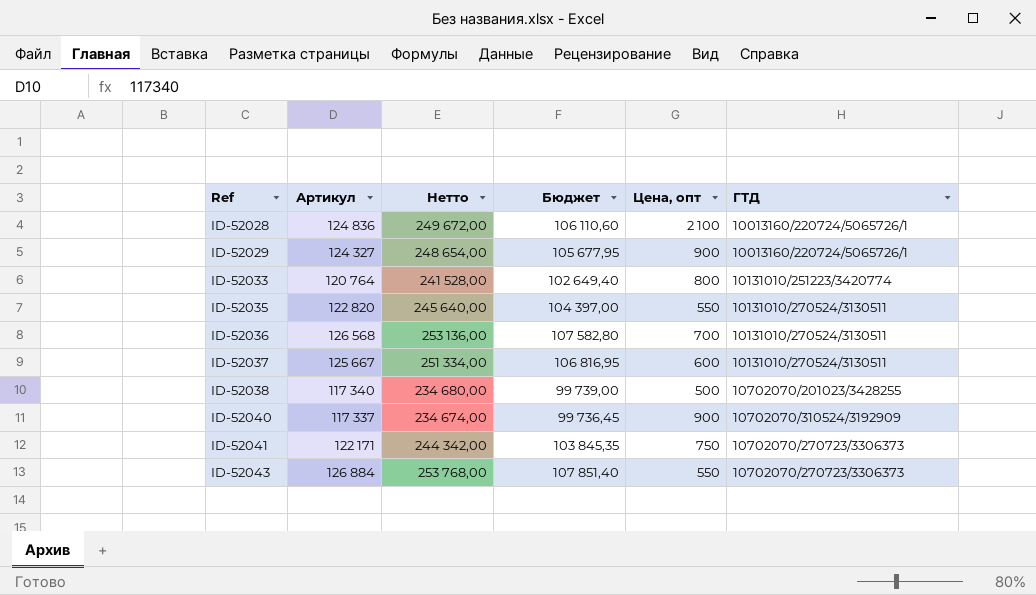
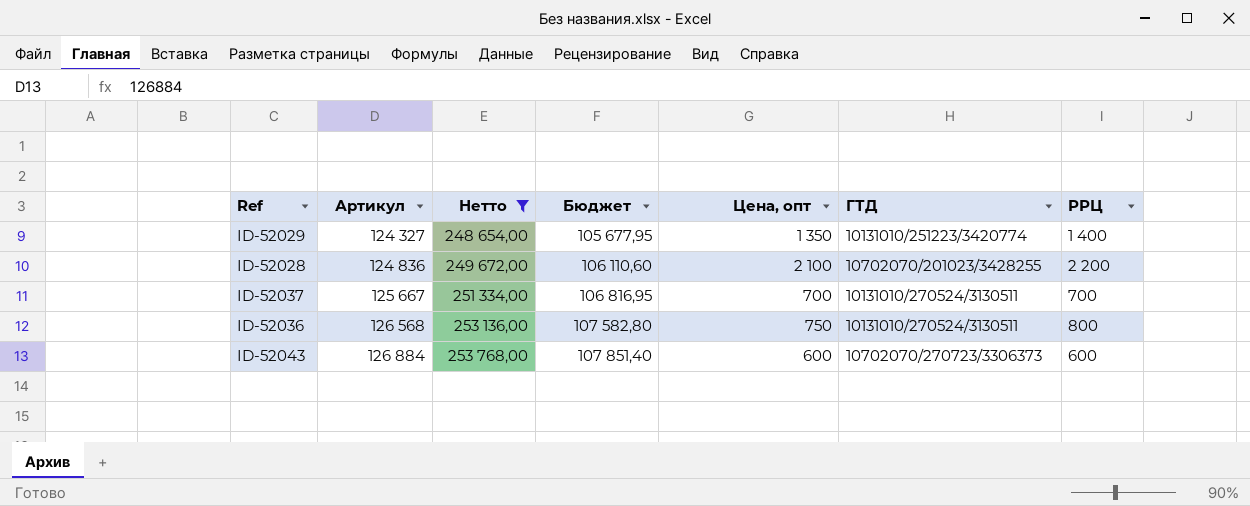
filter: none -> Нетто >= 248 654,00
row order: Ref ascending -> Артикул ascending
column РРЦ | position: none -> 7
ID-52029 | Цена, опт: 900 -> 1 350
ID-52029 | ГТД: 10013160/220724/5065726/1 -> 10131010/251223/3420774
ID-52028 | ГТД: 10013160/220724/5065726/1 -> 10702070/201023/3428255
ID-52037 | Цена, опт: 600 -> 700
ID-52036 | Цена, опт: 700 -> 750
ID-52043 | Цена, опт: 550 -> 600

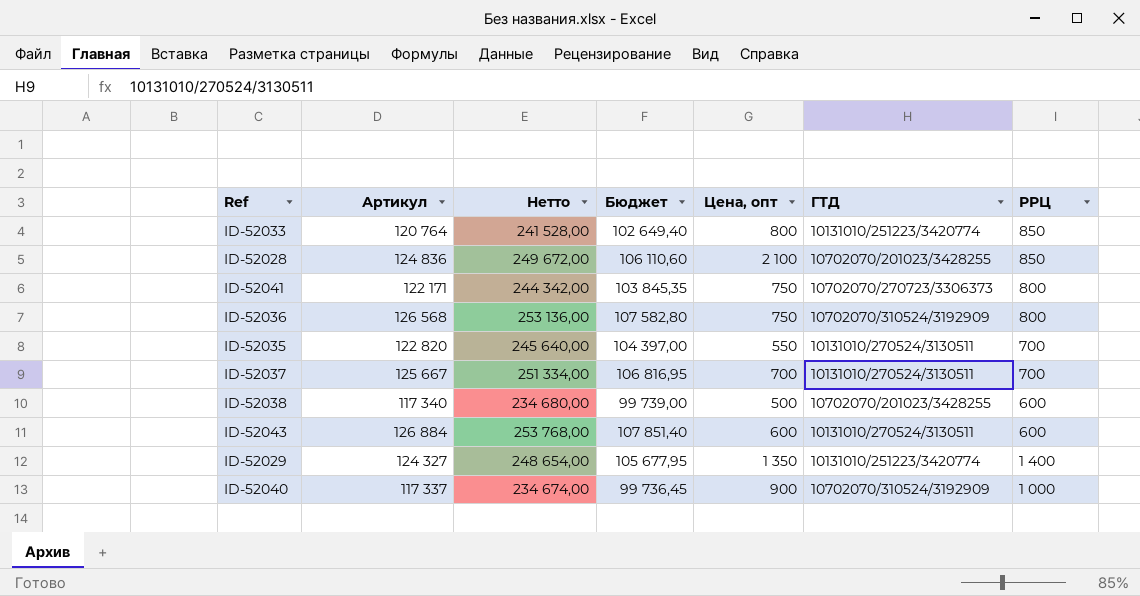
filter: Нетто >= 248 654,00 -> none
row order: Артикул ascending -> РРЦ descending
ID-52028 | РРЦ: 2 200 -> 850
ID-52036 | ГТД: 10131010/270524/3130511 -> 10702070/310524/3192909
ID-52043 | ГТД: 10702070/270723/3306373 -> 10131010/270524/3130511

